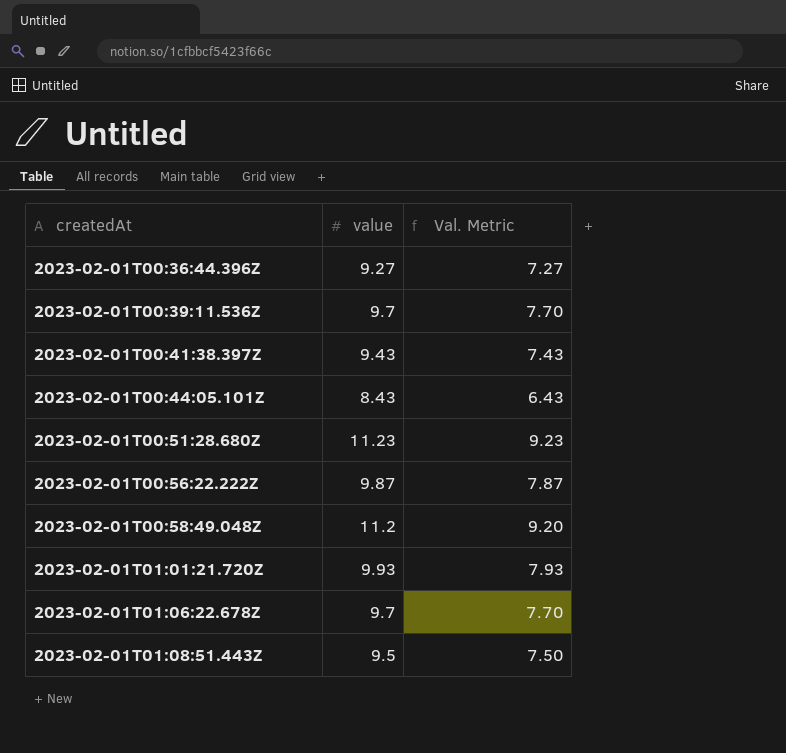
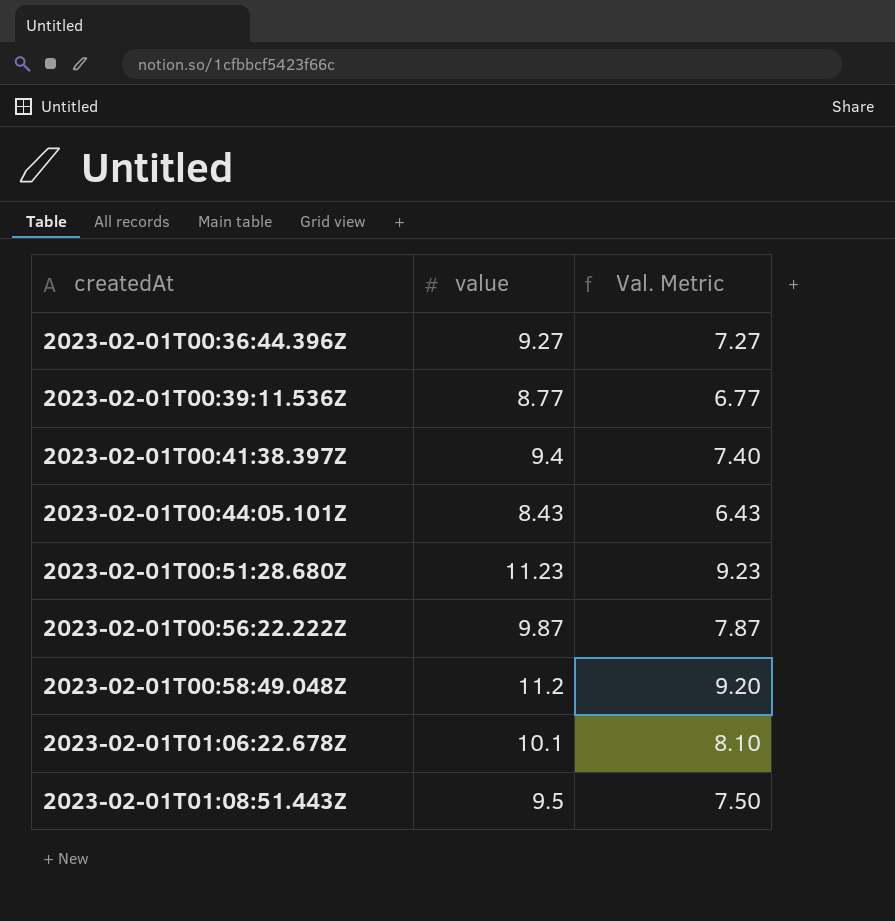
row 2023-02-01T01:01:21.720Z: 9.93 | 7.93 -> none
2023-02-01T00:39:11.536Z | value: 9.7 -> 8.77
2023-02-01T00:39:11.536Z | Val. Metric: 7.70 -> 6.77
2023-02-01T00:41:38.397Z | value: 9.43 -> 9.4
2023-02-01T00:41:38.397Z | Val. Metric: 7.43 -> 7.40
2023-02-01T01:06:22.678Z | value: 9.7 -> 10.1
2023-02-01T01:06:22.678Z | Val. Metric: 7.70 -> 8.10

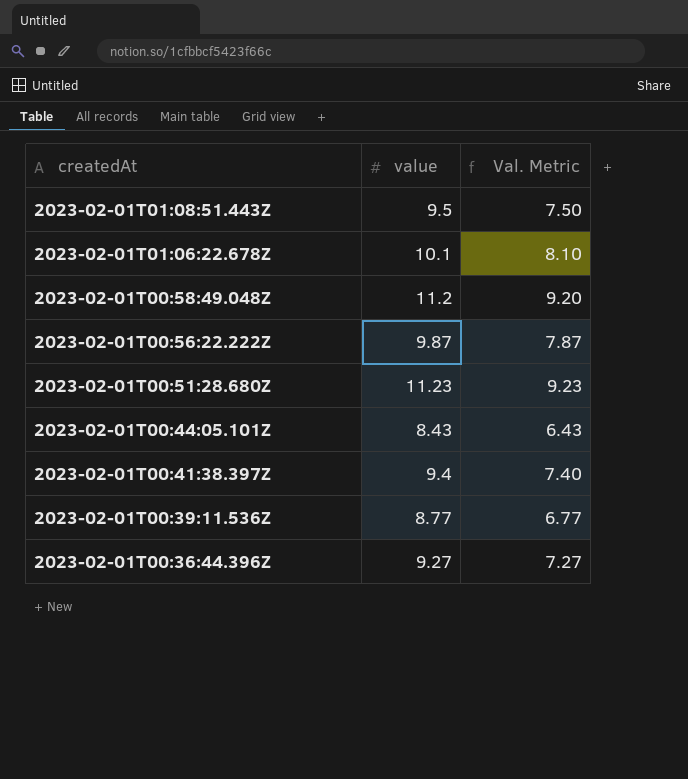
row order: createdAt ascending -> createdAt descending

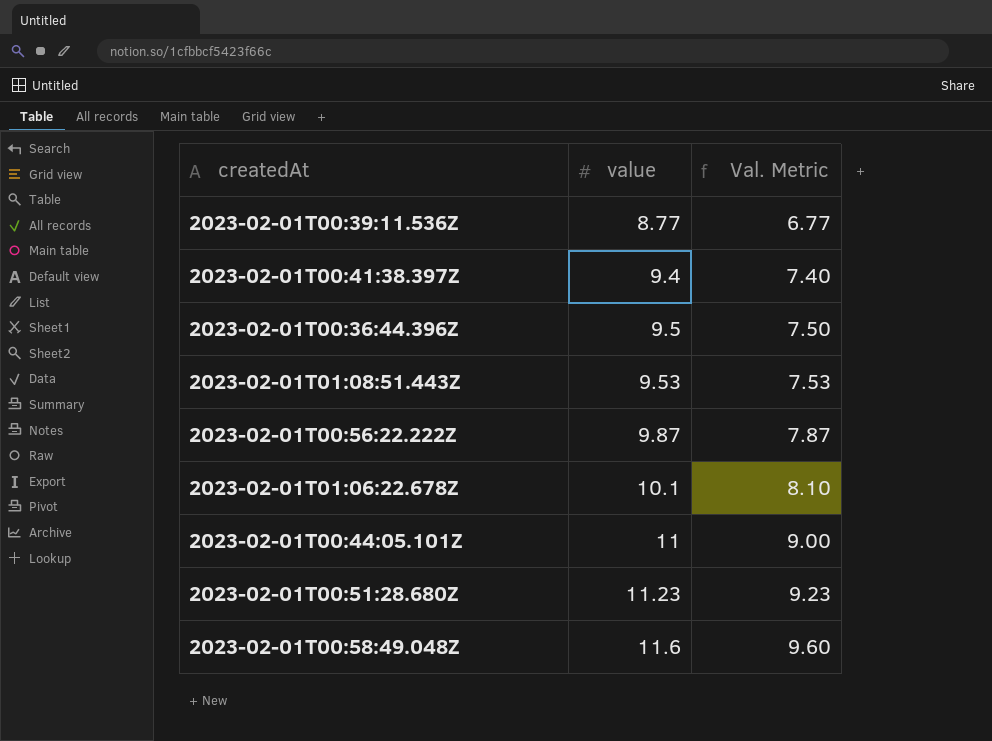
row order: createdAt descending -> value ascending
2023-02-01T00:36:44.396Z | value: 9.27 -> 9.5
2023-02-01T00:36:44.396Z | Val. Metric: 7.27 -> 7.50
2023-02-01T01:08:51.443Z | value: 9.5 -> 9.53
2023-02-01T01:08:51.443Z | Val. Metric: 7.50 -> 7.53
2023-02-01T00:44:05.101Z | value: 8.43 -> 11
2023-02-01T00:44:05.101Z | Val. Metric: 6.43 -> 9.00
2023-02-01T00:58:49.048Z | value: 11.2 -> 11.6
2023-02-01T00:58:49.048Z | Val. Metric: 9.20 -> 9.60

